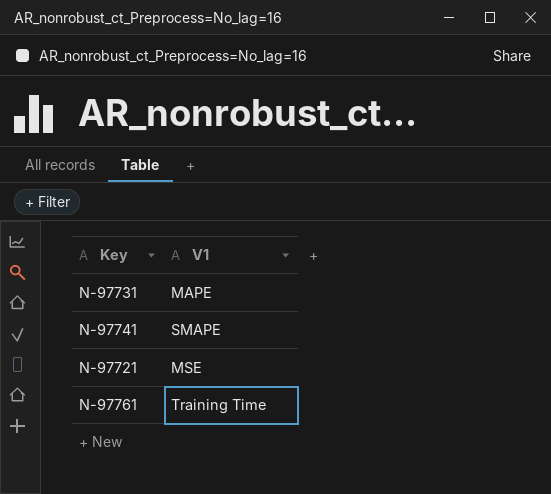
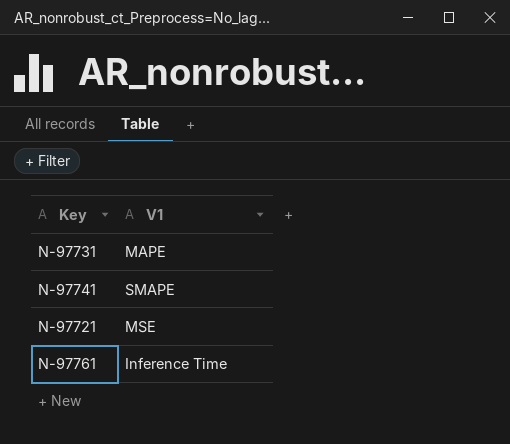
N-97761 | V1: Training Time -> Inference Time

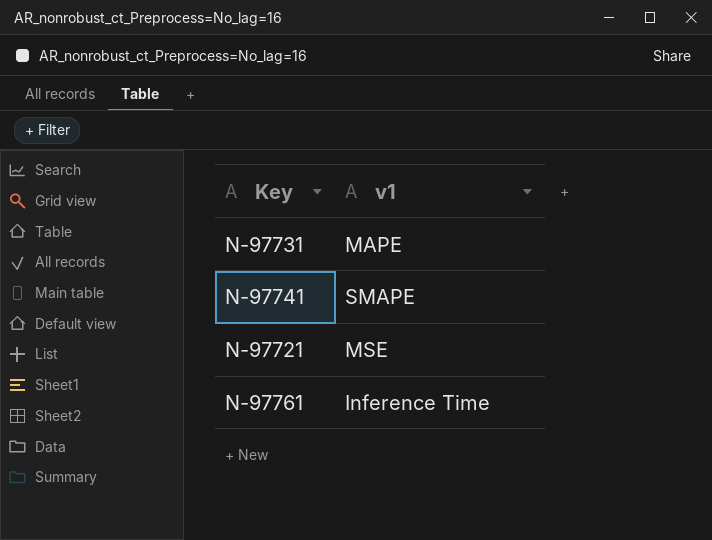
column name: V1 -> v1

